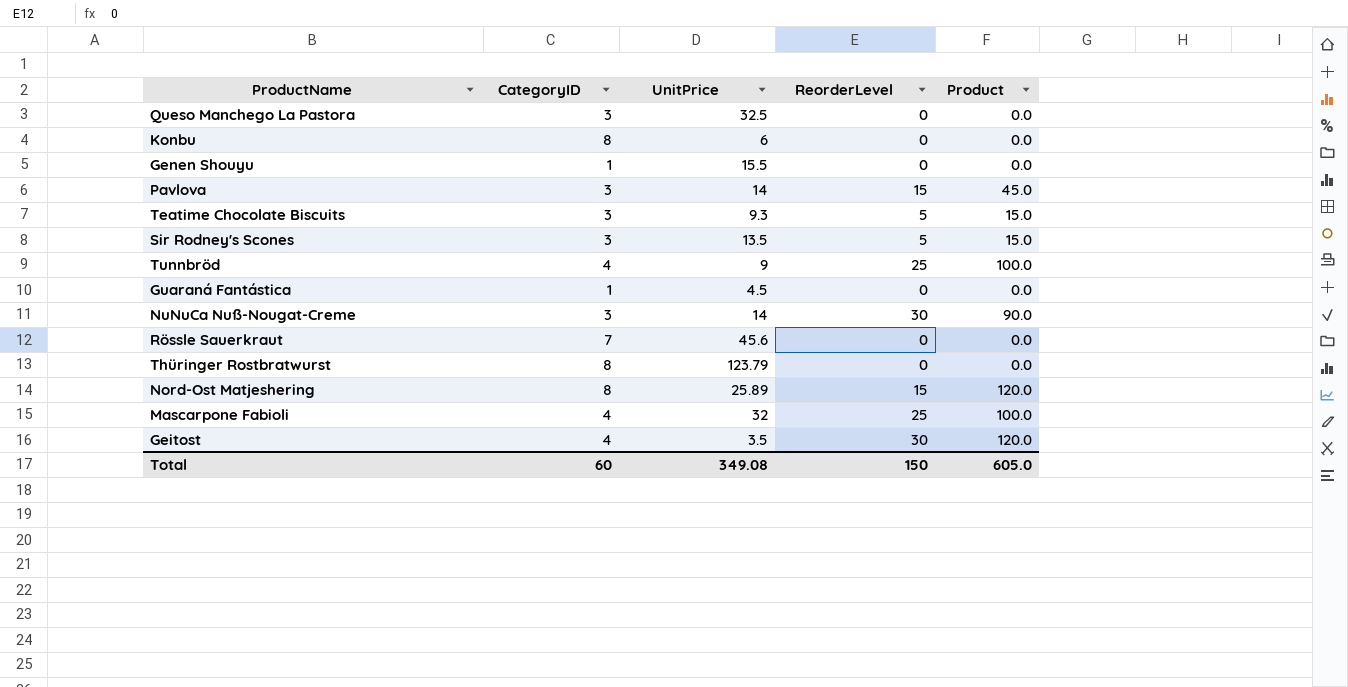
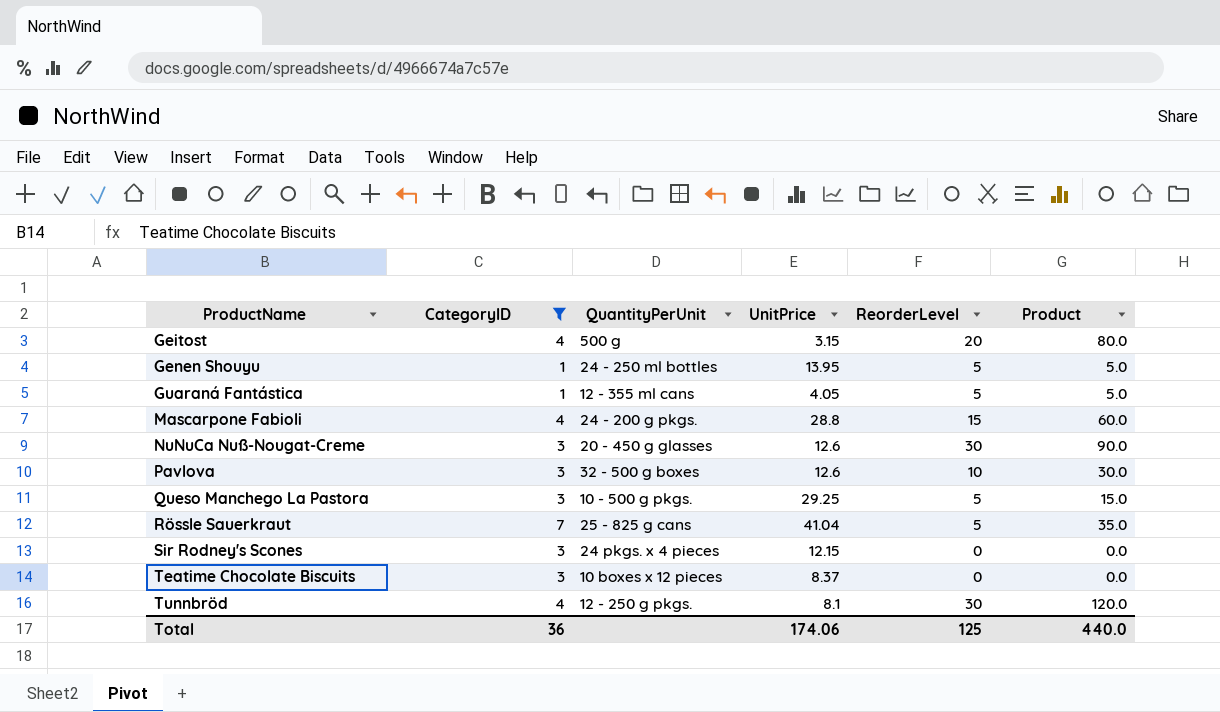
filter: none -> CategoryID != 8
row order: none -> ProductName ascending
column QuantityPerUnit | position: none -> 3
Geitost | UnitPrice: 3.5 -> 3.15
Geitost | ReorderLevel: 30 -> 20
Geitost | Product: 120.0 -> 80.0
Genen Shouyu | UnitPrice: 15.5 -> 13.95
Genen Shouyu | ReorderLevel: 0 -> 5
Genen Shouyu | Product: 0.0 -> 5.0
Guaraná Fantástica | UnitPrice: 4.5 -> 4.05
Guaraná Fantástica | ReorderLevel: 0 -> 5
Guaraná Fantástica | Product: 0.0 -> 5.0
Mascarpone Fabioli | UnitPrice: 32 -> 28.8
Mascarpone Fabioli | ReorderLevel: 25 -> 15
Mascarpone Fabioli | Product: 100.0 -> 60.0
NuNuCa Nuß-Nougat-Creme | UnitPrice: 14 -> 12.6
Pavlova | UnitPrice: 14 -> 12.6
Pavlova | ReorderLevel: 15 -> 10
Pavlova | Product: 45.0 -> 30.0
Queso Manchego La Pastora | UnitPrice: 32.5 -> 29.25
Queso Manchego La Pastora | ReorderLevel: 0 -> 5
Queso Manchego La Pastora | Product: 0.0 -> 15.0
Rössle Sauerkraut | UnitPrice: 45.6 -> 41.04
Rössle Sauerkraut | ReorderLevel: 0 -> 5
Rössle Sauerkraut | Product: 0.0 -> 35.0
Sir Rodney's Scones | UnitPrice: 13.5 -> 12.15
Sir Rodney's Scones | ReorderLevel: 5 -> 0
Sir Rodney's Scones | Product: 15.0 -> 0.0
Teatime Chocolate Biscuits | UnitPrice: 9.3 -> 8.37
Teatime Chocolate Biscuits | ReorderLevel: 5 -> 0
Teatime Chocolate Biscuits | Product: 15.0 -> 0.0
Tunnbröd | UnitPrice: 9 -> 8.1
Tunnbröd | ReorderLevel: 25 -> 30
Tunnbröd | Product: 100.0 -> 120.0
Total | CategoryID: 60 -> 36
Total | UnitPrice: 349.08 -> 174.06
Total | ReorderLevel: 150 -> 125
Total | Product: 605.0 -> 440.0

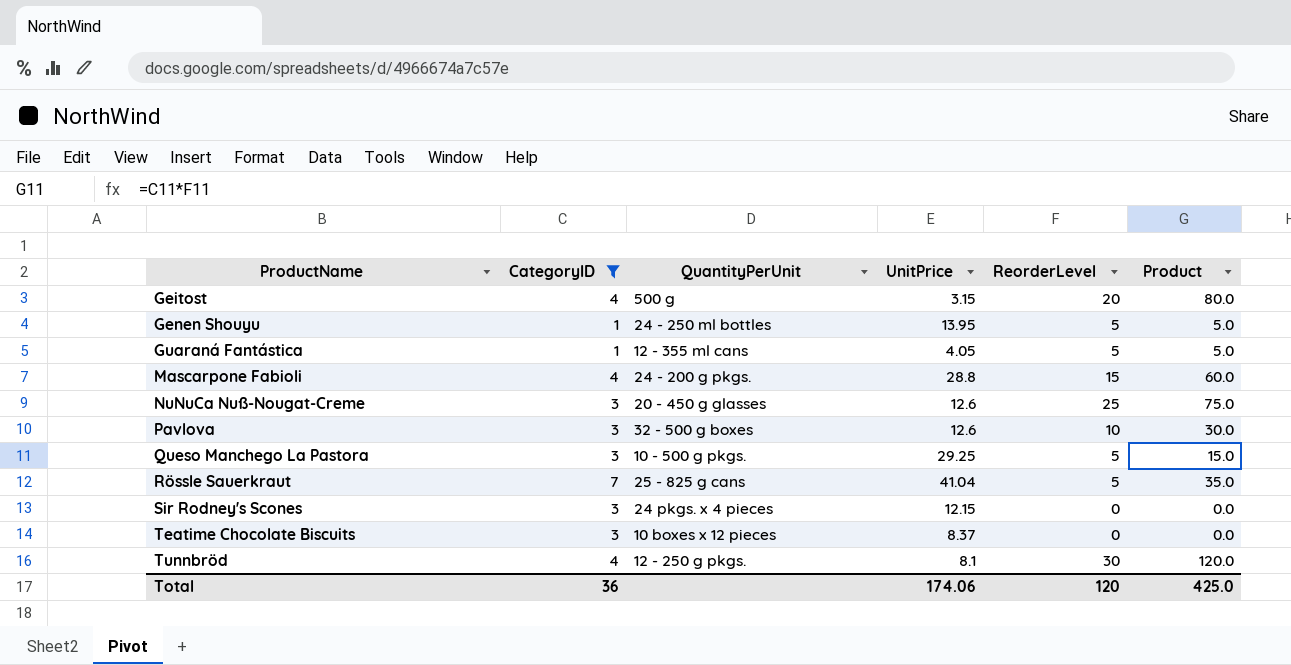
NuNuCa Nuß-Nougat-Creme | ReorderLevel: 30 -> 25
NuNuCa Nuß-Nougat-Creme | Product: 90.0 -> 75.0
Total | ReorderLevel: 125 -> 120
Total | Product: 440.0 -> 425.0

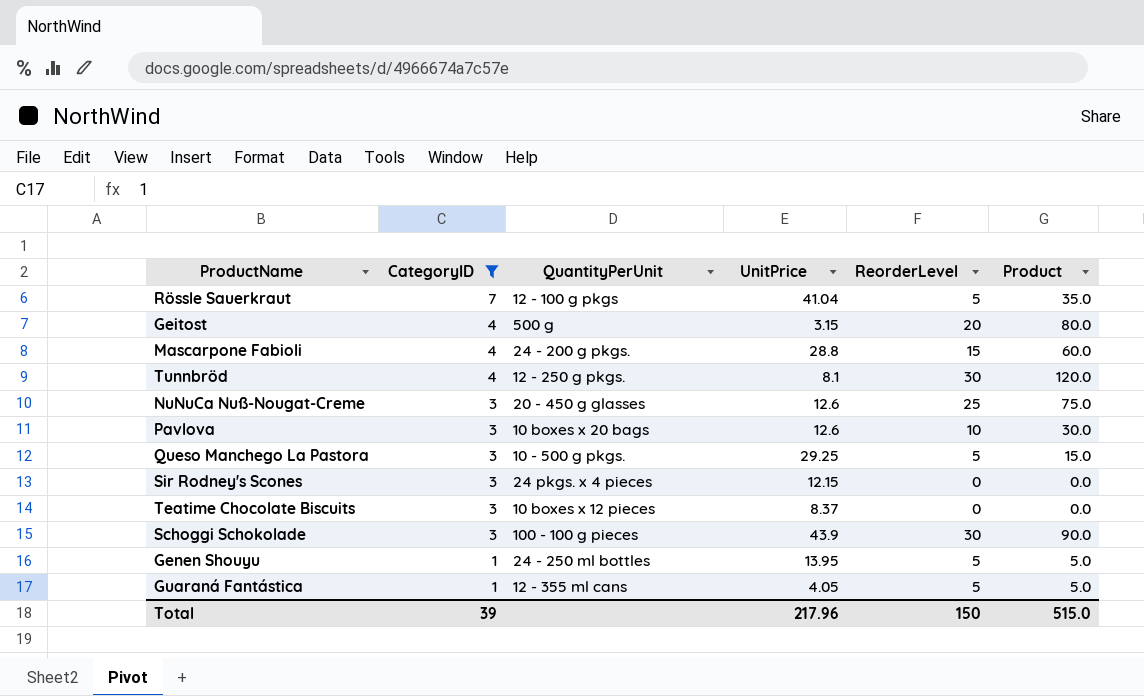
row order: ProductName ascending -> CategoryID descending
Rössle Sauerkraut | QuantityPerUnit: 25 - 825 g cans -> 12 - 100 g pkgs
Pavlova | QuantityPerUnit: 32 - 500 g boxes -> 10 boxes x 20 bags
row Schoggi Schokolade: none -> 3 | 100 - 100 g pieces | 43.9 | 30 | 90.0
Total | CategoryID: 36 -> 39
Total | UnitPrice: 174.06 -> 217.96
Total | ReorderLevel: 120 -> 150
Total | Product: 425.0 -> 515.0

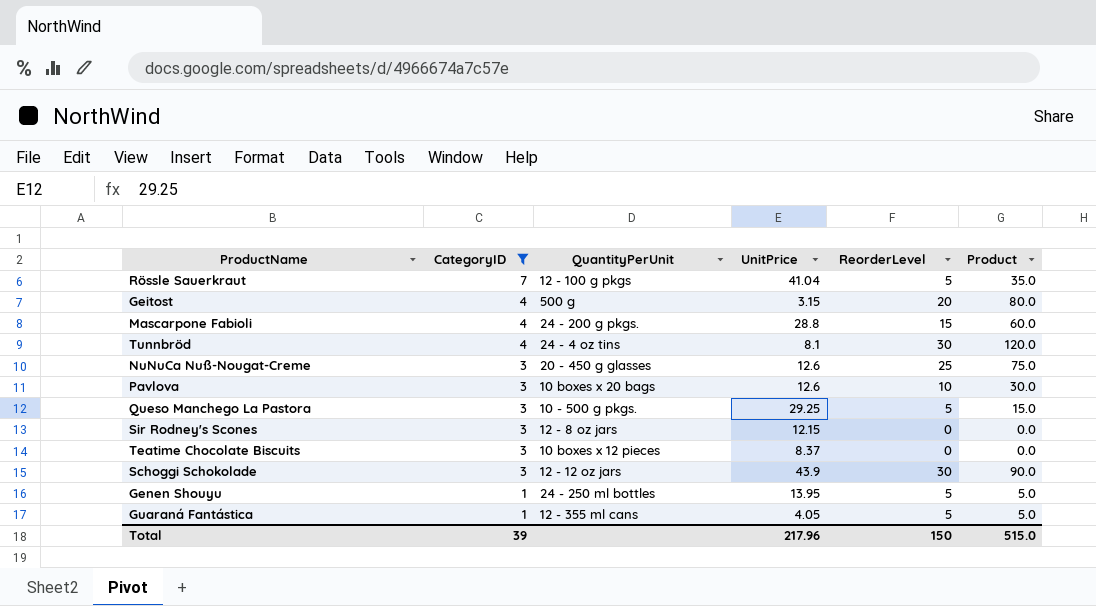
Tunnbröd | QuantityPerUnit: 12 - 250 g pkgs. -> 24 - 4 oz tins
Sir Rodney's Scones | QuantityPerUnit: 24 pkgs. x 4 pieces -> 12 - 8 oz jars
Schoggi Schokolade | QuantityPerUnit: 100 - 100 g pieces -> 12 - 12 oz jars

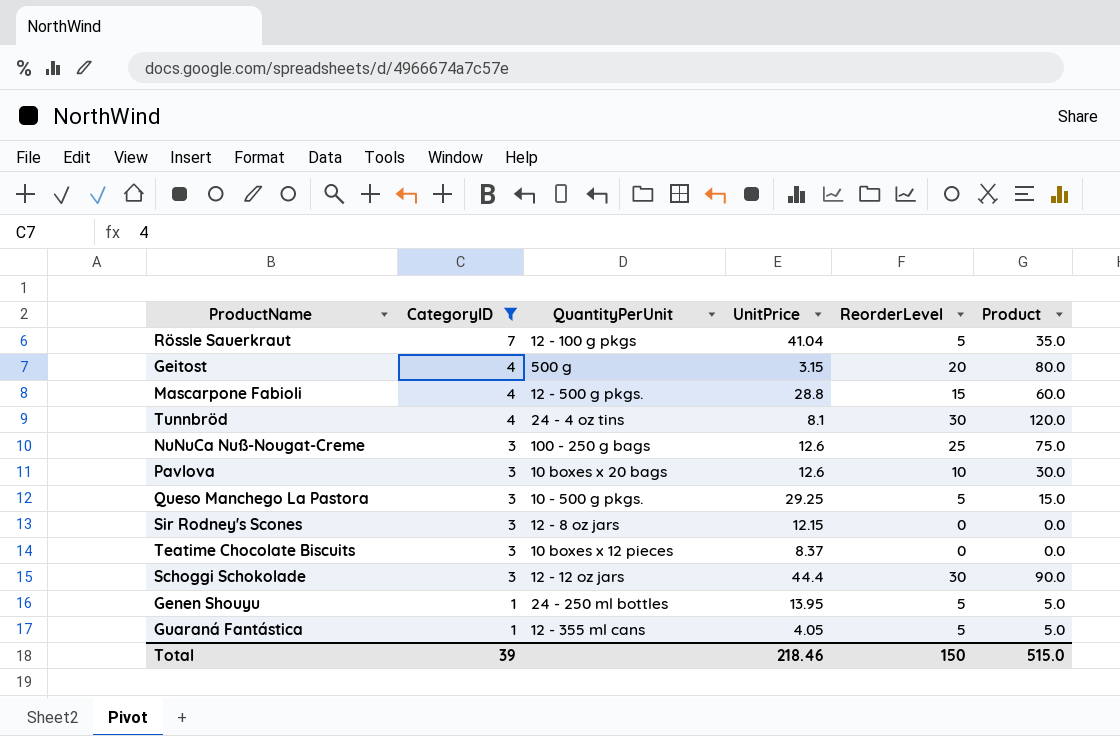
Mascarpone Fabioli | QuantityPerUnit: 24 - 200 g pkgs. -> 12 - 500 g pkgs.
NuNuCa Nuß-Nougat-Creme | QuantityPerUnit: 20 - 450 g glasses -> 100 - 250 g bags
Schoggi Schokolade | UnitPrice: 43.9 -> 44.4
Total | UnitPrice: 217.96 -> 218.46

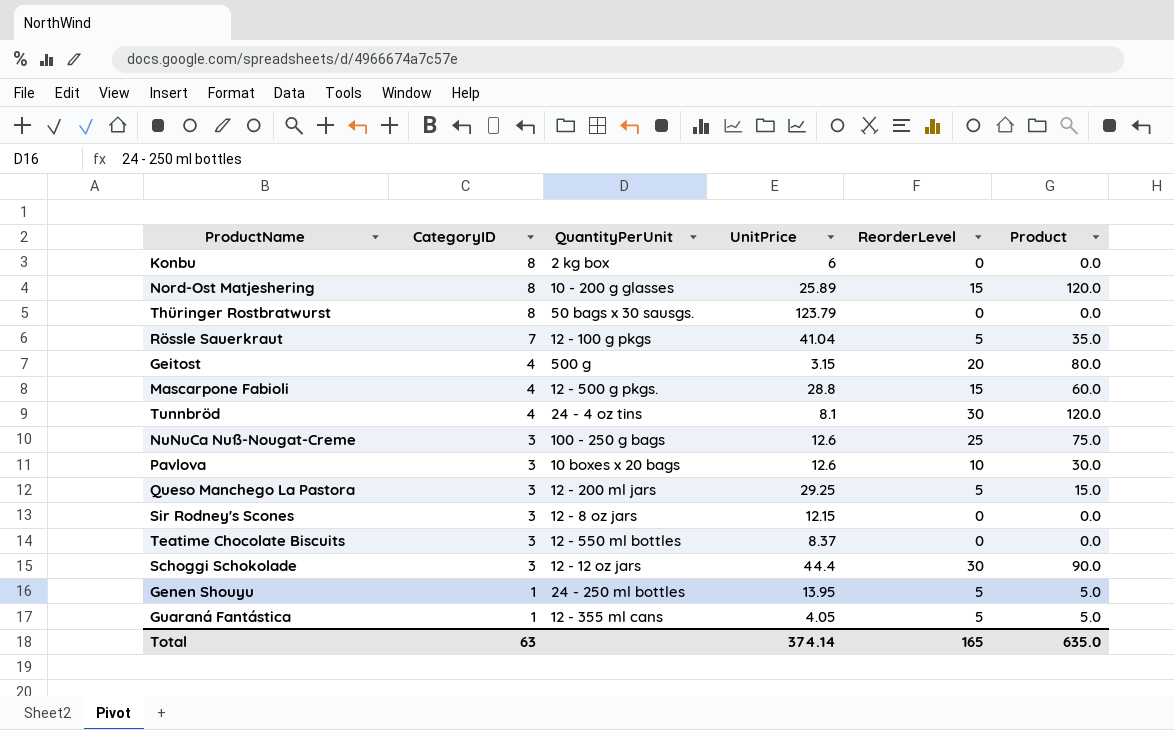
filter: CategoryID != 8 -> none
Queso Manchego La Pastora | QuantityPerUnit: 10 - 500 g pkgs. -> 12 - 200 ml jars
Teatime Chocolate Biscuits | QuantityPerUnit: 10 boxes x 12 pieces -> 12 - 550 ml bottles
Total | CategoryID: 39 -> 63
Total | UnitPrice: 218.46 -> 374.14
Total | ReorderLevel: 150 -> 165
Total | Product: 515.0 -> 635.0

